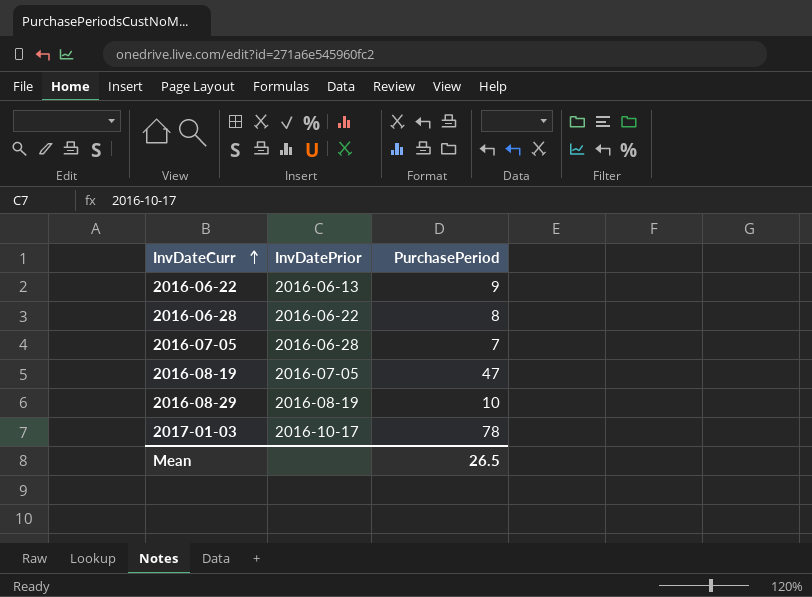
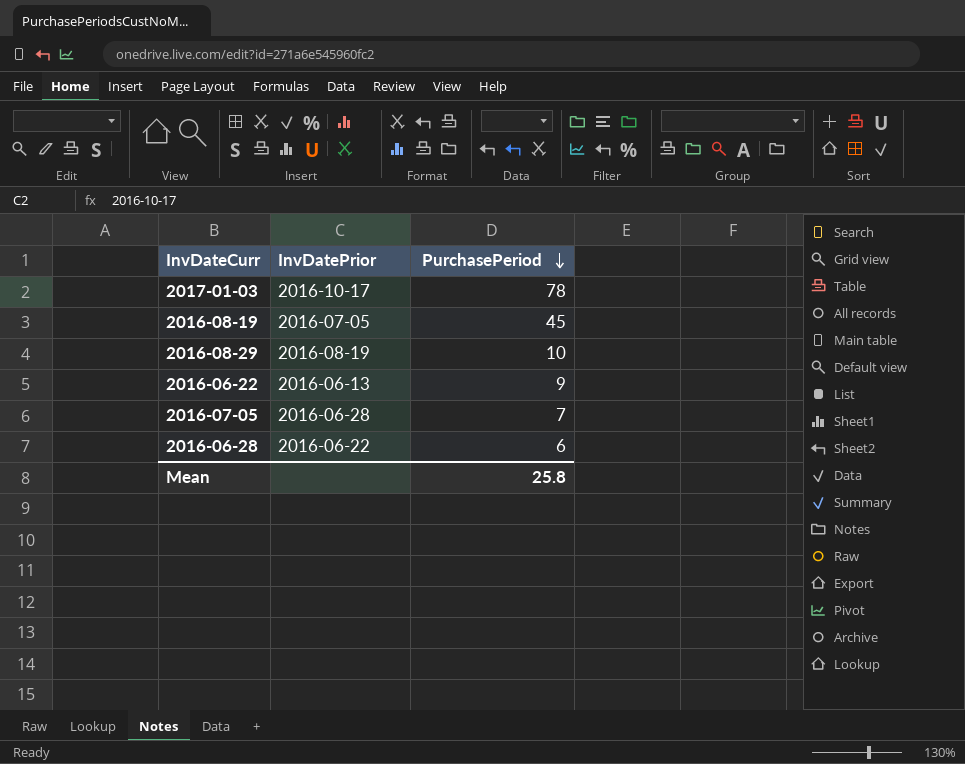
row order: InvDateCurr ascending -> PurchasePeriod descending
2016-08-19 | PurchasePeriod: 47 -> 45
2016-06-28 | PurchasePeriod: 8 -> 6
Mean | PurchasePeriod: 26.5 -> 25.8

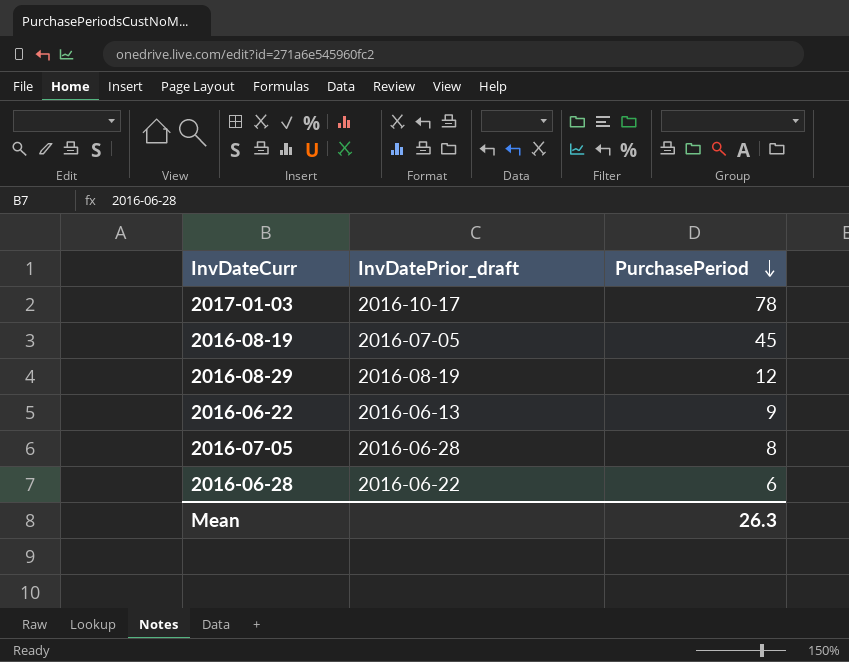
column name: InvDatePrior -> InvDatePrior_draft
2016-08-29 | PurchasePeriod: 10 -> 12
2016-07-05 | PurchasePeriod: 7 -> 8
Mean | PurchasePeriod: 25.8 -> 26.3

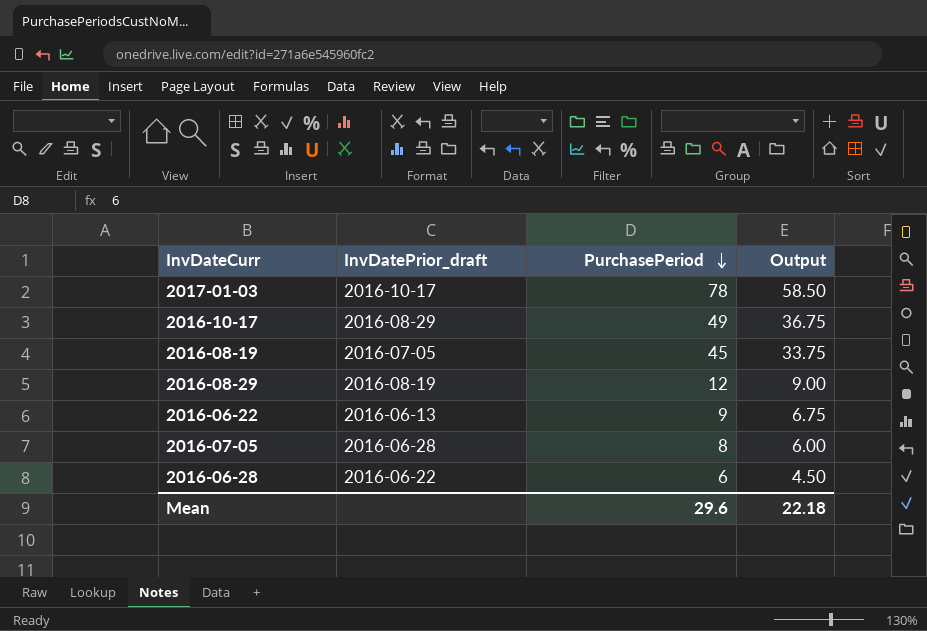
column Output | formula: none -> [PurchasePeriod] * 0.75
row 2016-10-17: none -> 2016-08-29 | 49 | 36.75
Mean | PurchasePeriod: 26.3 -> 29.6

